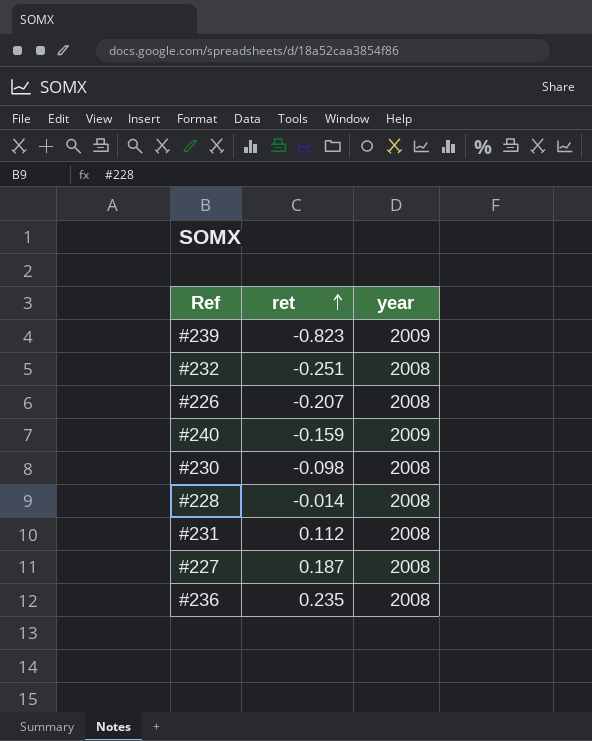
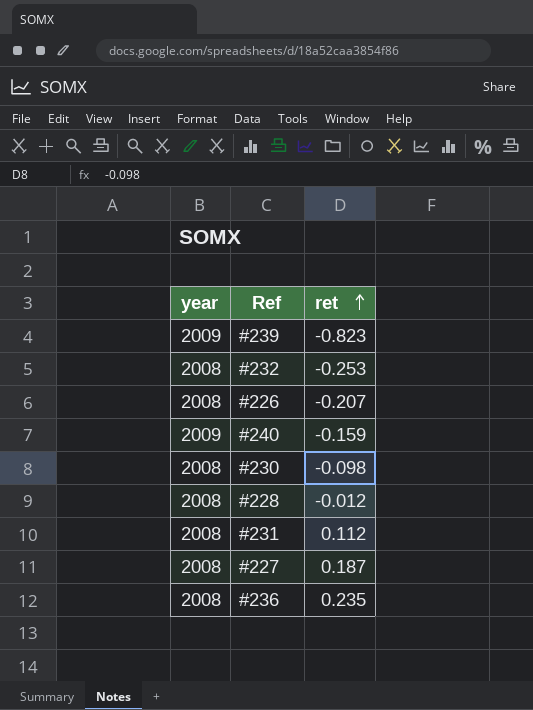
column year | position: 3 -> 1
#232 | ret: -0.251 -> -0.253
#228 | ret: -0.014 -> -0.012

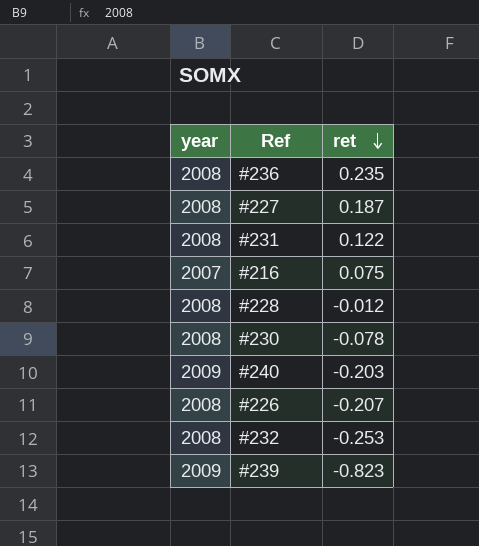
row order: ret ascending -> ret descending
#231 | ret: 0.112 -> 0.122
row #216: none -> 2007 | 0.075
#230 | ret: -0.098 -> -0.078
#240 | ret: -0.159 -> -0.203

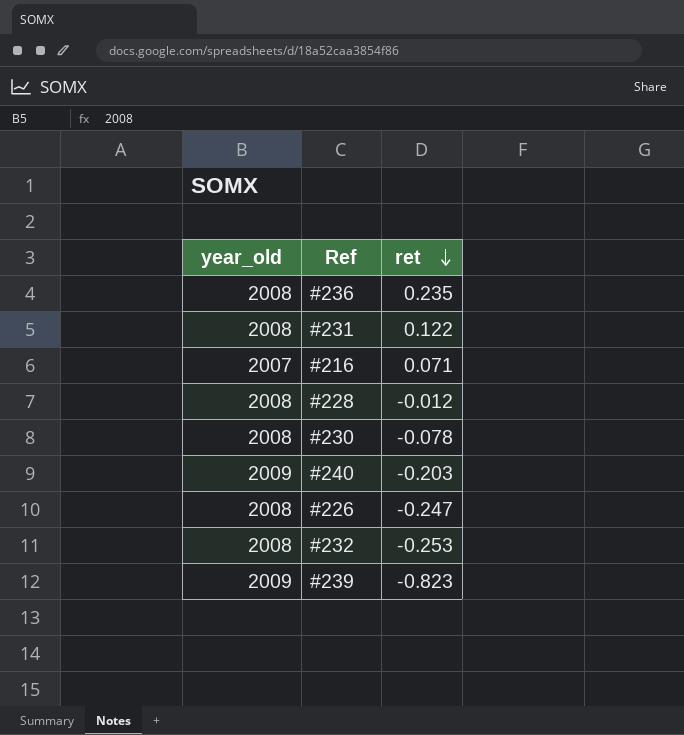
column name: year -> year_old
row #227: 2008 | 0.187 -> none
#216 | ret: 0.075 -> 0.071
#226 | ret: -0.207 -> -0.247

